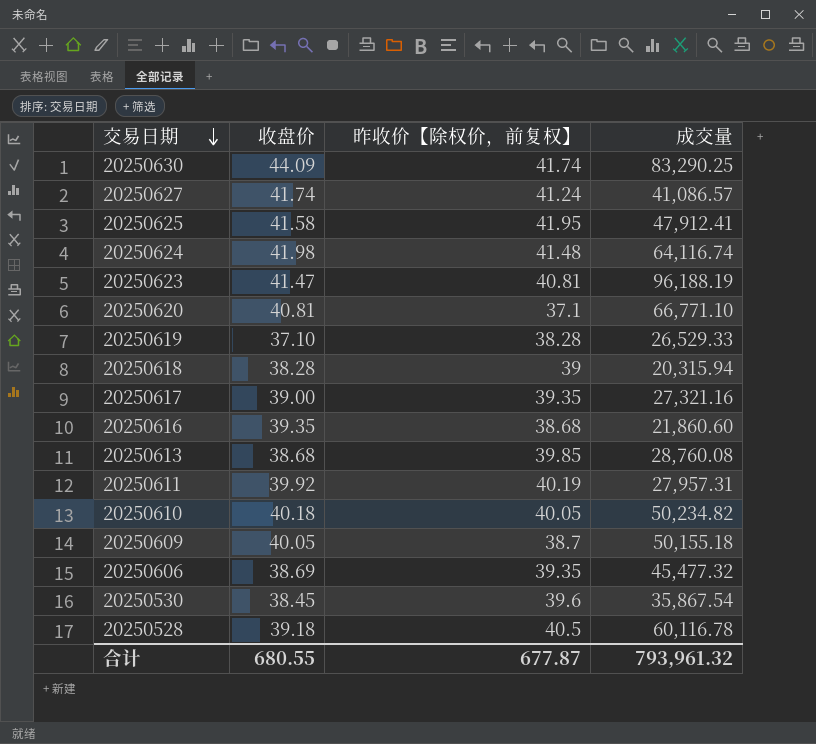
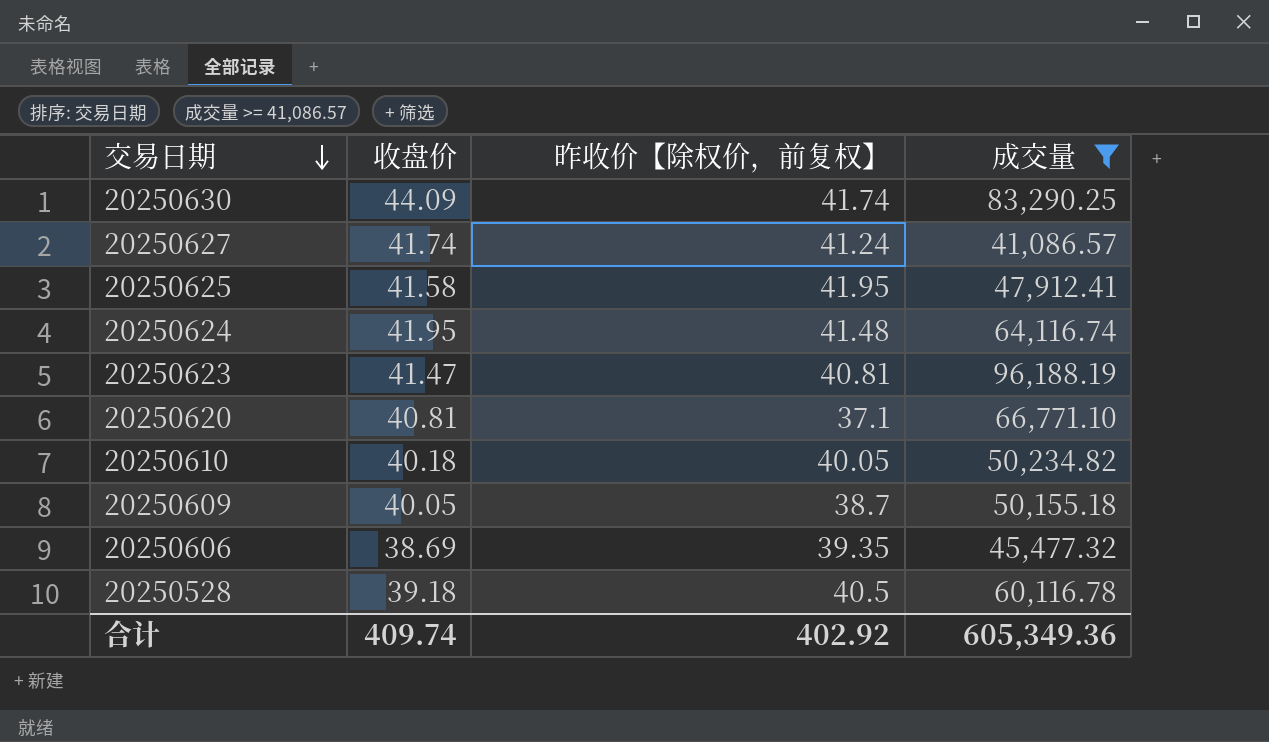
filter: none -> 成交量 >= 41,086.57
20250624 | 收盘价: 41.98 -> 41.95
合计 | 收盘价: 680.55 -> 409.74
合计 | 昨收价【除权价，前复权】: 677.87 -> 402.92
合计 | 成交量: 793,961.32 -> 605,349.36

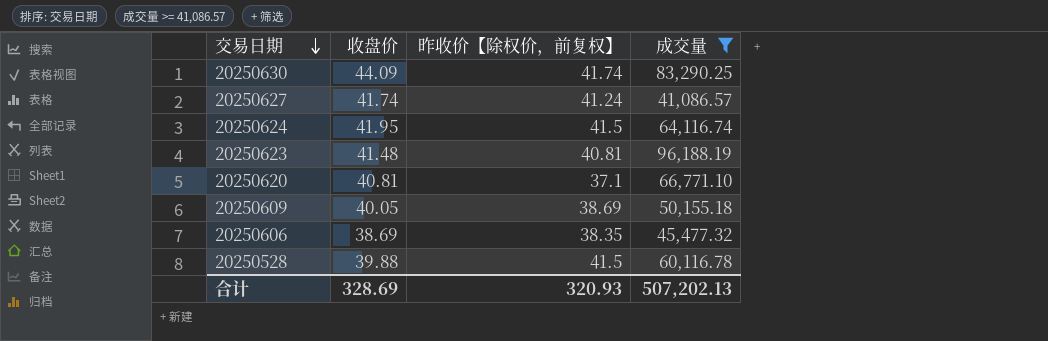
row 20250625: 41.58 | 41.95 | 47,912.41 -> none
row 20250610: 40.18 | 40.05 | 50,234.82 -> none
20250624 | 昨收价【除权价，前复权】: 41.48 -> 41.5
20250623 | 收盘价: 41.47 -> 41.48
20250609 | 昨收价【除权价，前复权】: 38.7 -> 38.69
20250606 | 昨收价【除权价，前复权】: 39.35 -> 38.35
20250528 | 收盘价: 39.18 -> 39.88
20250528 | 昨收价【除权价，前复权】: 40.5 -> 41.5
合计 | 收盘价: 409.74 -> 328.69
合计 | 昨收价【除权价，前复权】: 402.92 -> 320.93
合计 | 成交量: 605,349.36 -> 507,202.13

